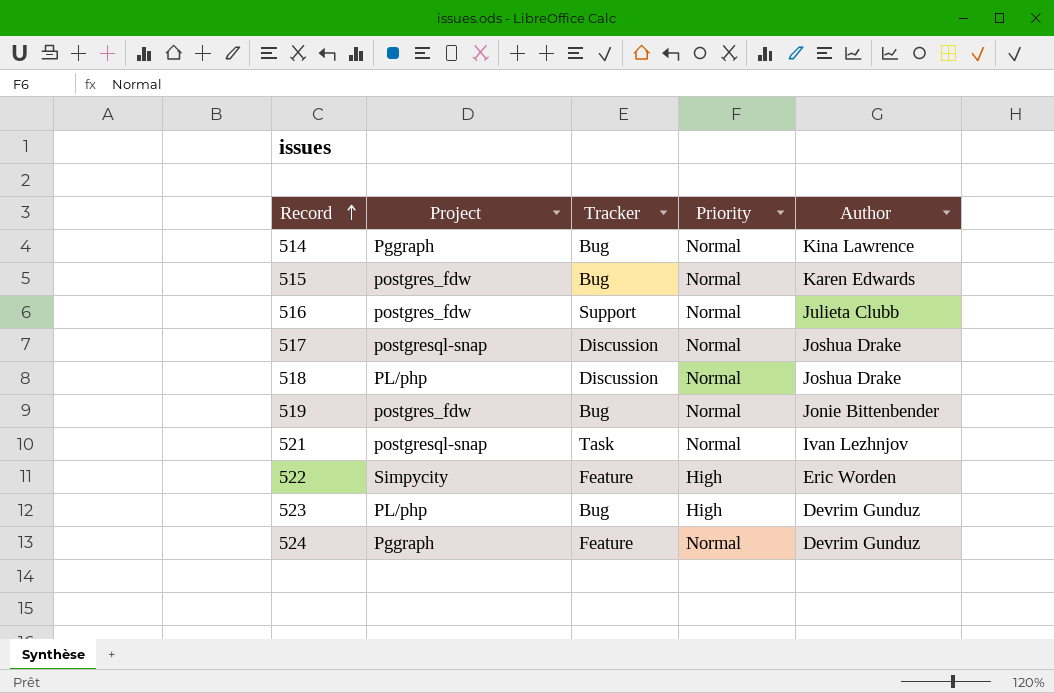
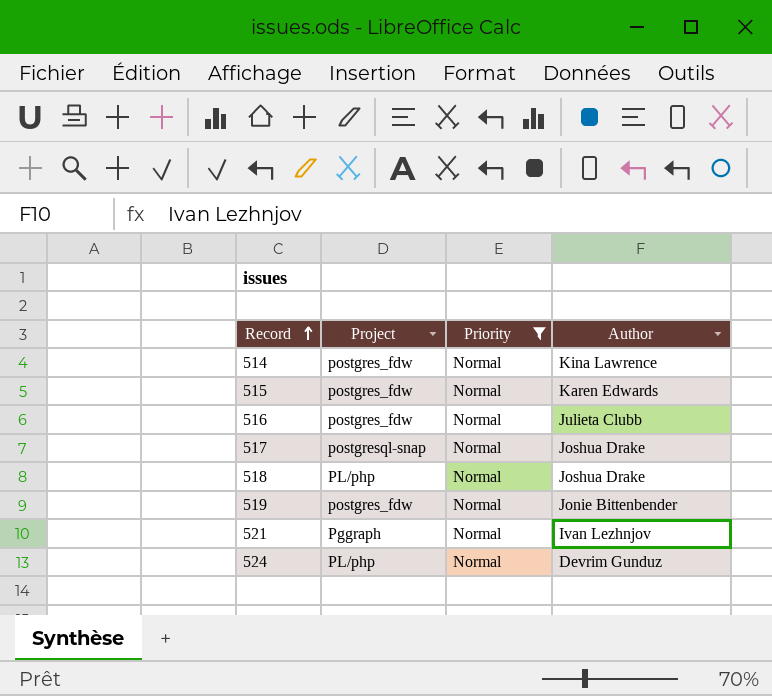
filter: none -> Priority = Normal
column Tracker | position: 3 -> none
514 | Project: Pggraph -> postgres_fdw
521 | Project: postgresql-snap -> Pggraph
524 | Project: Pggraph -> PL/php

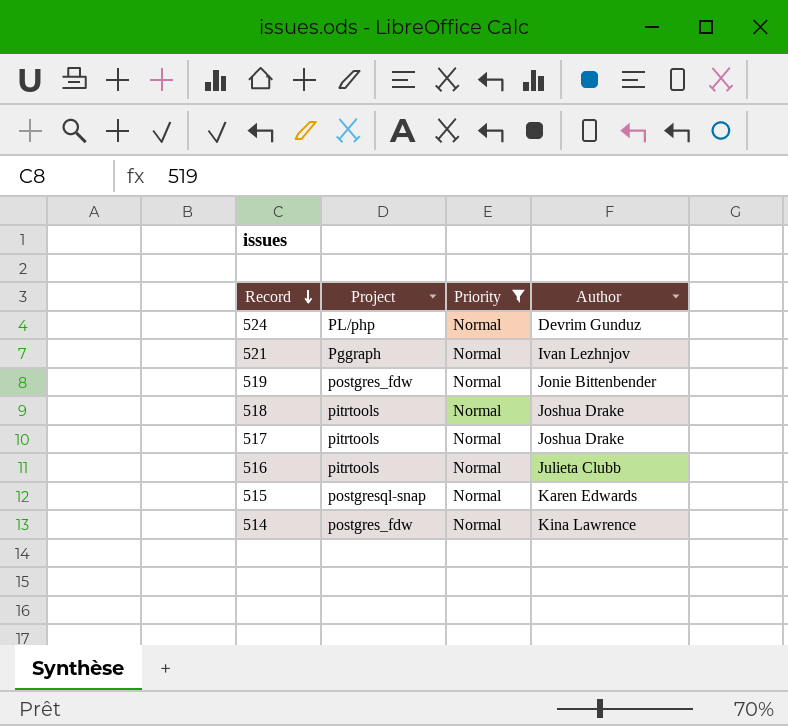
row order: Record ascending -> Record descending
518 | Project: PL/php -> pitrtools
517 | Project: postgresql-snap -> pitrtools
516 | Project: postgres_fdw -> pitrtools
515 | Project: postgres_fdw -> postgresql-snap

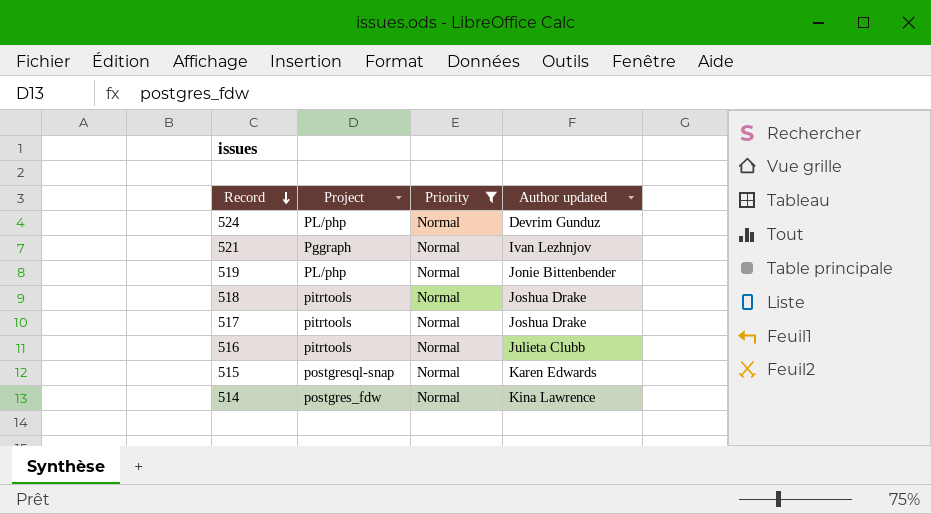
column name: Author -> Author updated
519 | Project: postgres_fdw -> PL/php

